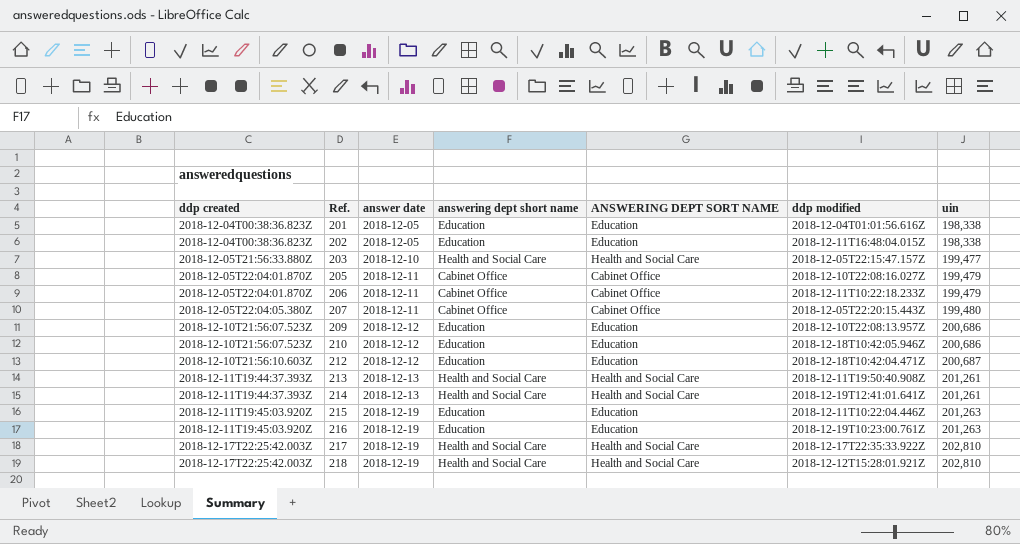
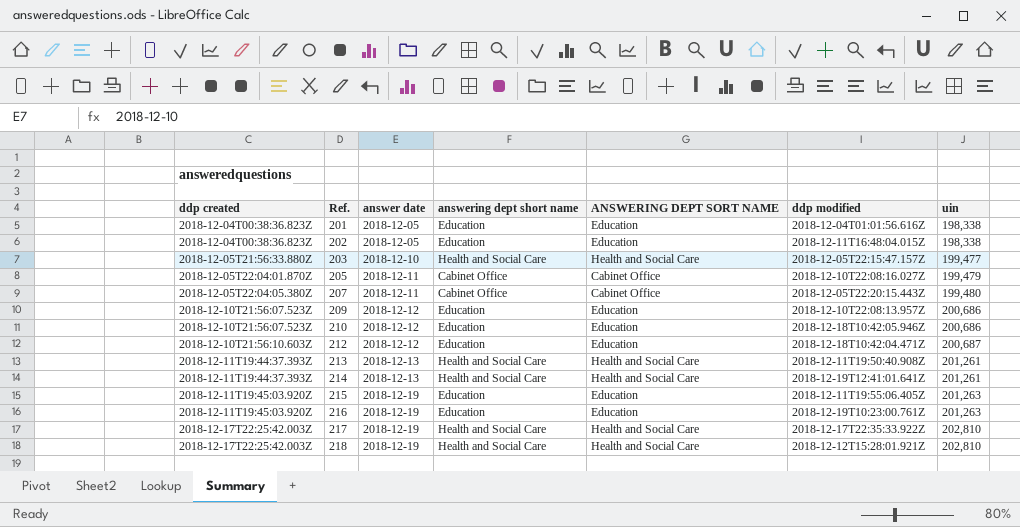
row 206: 2018-12-05T22:04:01.870Z | 2018-12-11 | Cabinet Office | Cabinet Office | 2018-12-11T10:22:18.233Z | 199,479 -> none
215 | ddp modified: 2018-12-11T10:22:04.446Z -> 2018-12-11T19:55:06.405Z

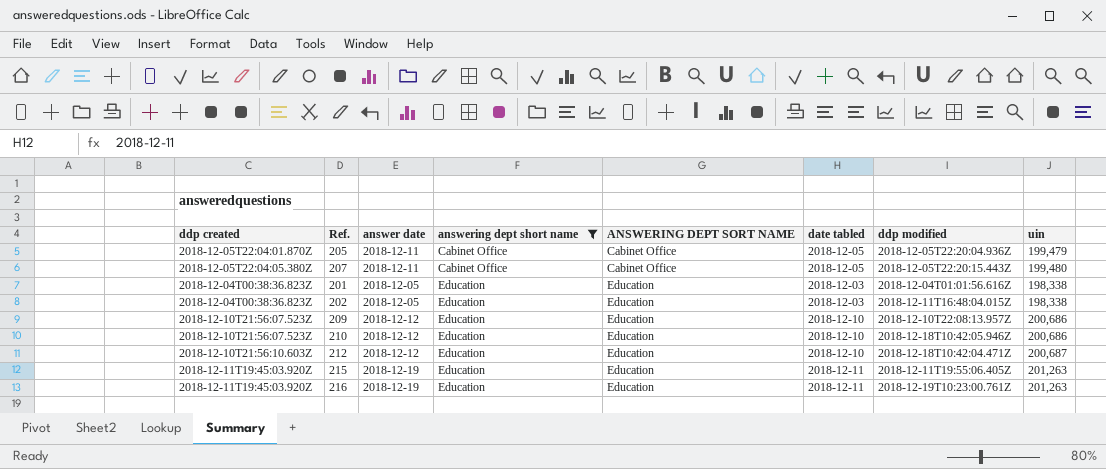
filter: none -> answering dept short name != Health and Social Care
row order: ddp created ascending -> answering dept short name ascending
column date tabled | position: none -> 6
205 | ddp modified: 2018-12-10T22:08:16.027Z -> 2018-12-05T22:20:04.936Z

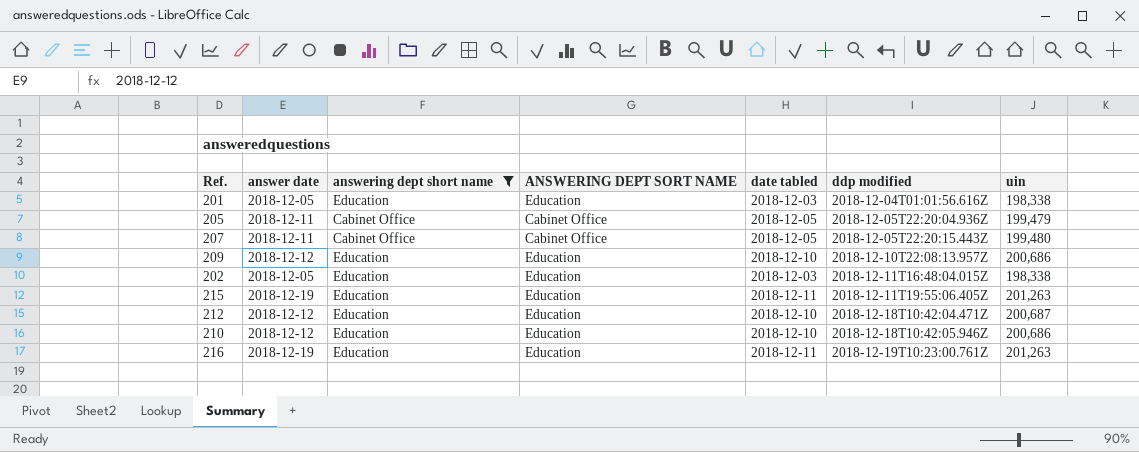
row order: answering dept short name ascending -> ddp modified ascending
column ddp created | position: 1 -> none

